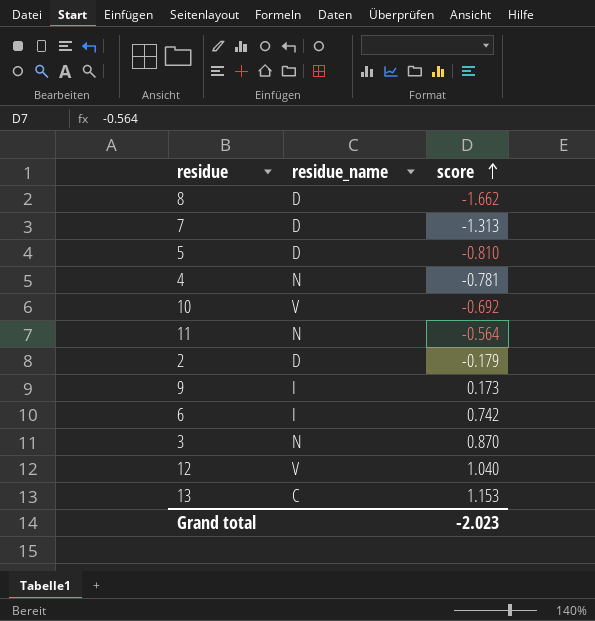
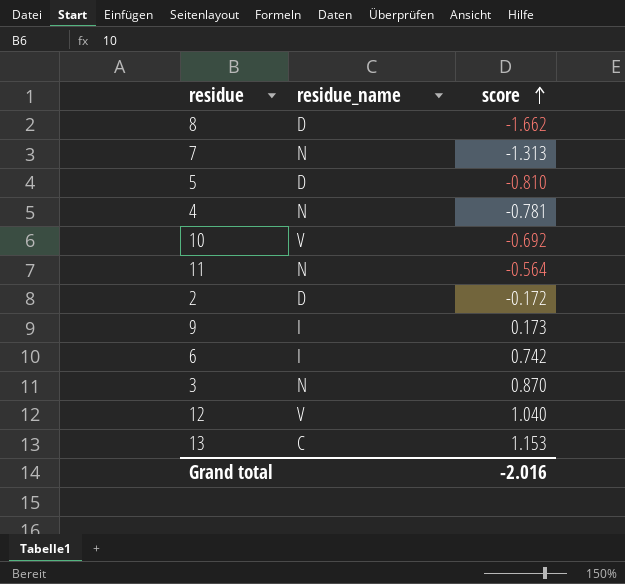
7 | residue_name: D -> N
2 | score: -0.179 -> -0.172
Grand total | score: -2.023 -> -2.016

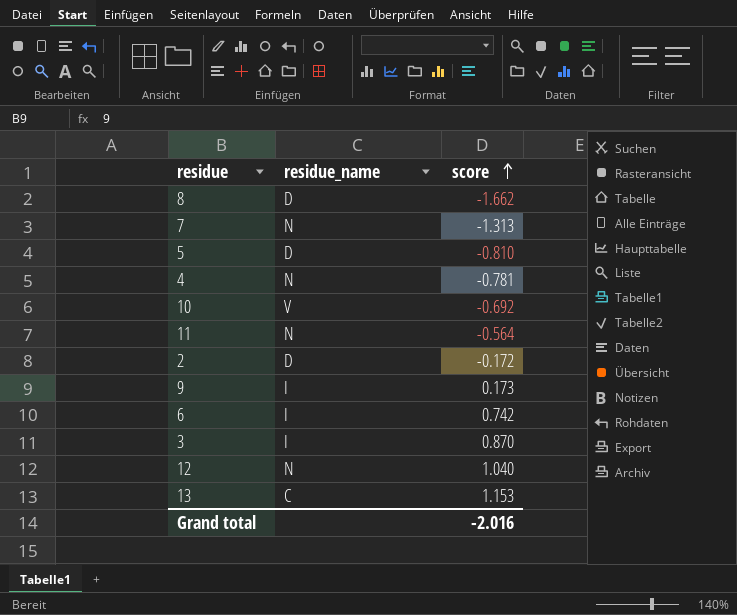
3 | residue_name: N -> I
12 | residue_name: V -> N

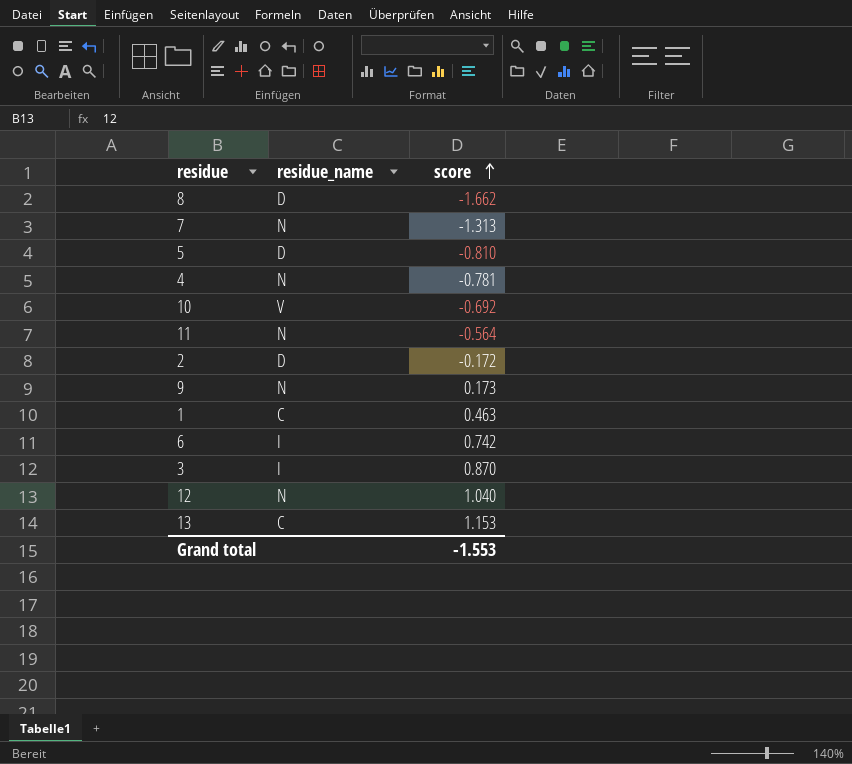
9 | residue_name: I -> N
row 1: none -> C | 0.463
Grand total | score: -2.016 -> -1.553

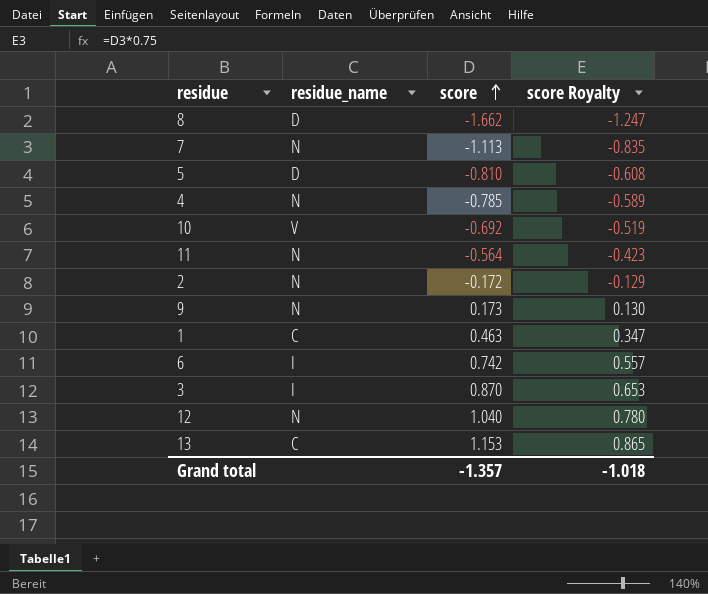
column score Royalty | formula: none -> [score] * 0.75
7 | score: -1.313 -> -1.113
4 | score: -0.781 -> -0.785
2 | residue_name: D -> N
Grand total | score: -1.553 -> -1.357

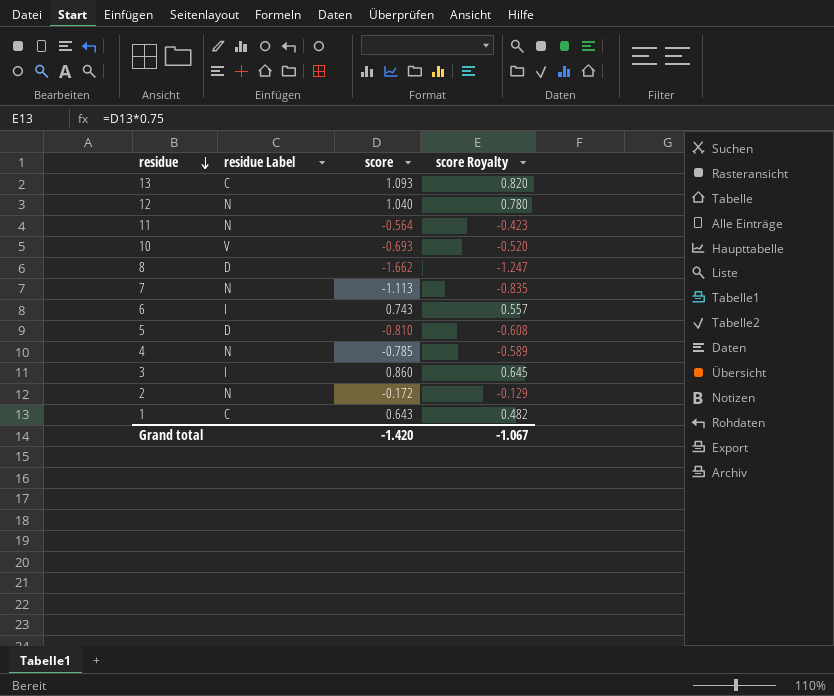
row order: score ascending -> residue descending
column name: residue_name -> residue Label
row 9: N | 0.173 | 0.130 -> none
13 | score: 1.153 -> 1.093
13 | score Royalty: 0.865 -> 0.820
10 | score: -0.692 -> -0.693
10 | score Royalty: -0.519 -> -0.520
6 | score: 0.742 -> 0.743
3 | score: 0.870 -> 0.860
3 | score Royalty: 0.653 -> 0.645
1 | score: 0.463 -> 0.643
1 | score Royalty: 0.347 -> 0.482
Grand total | score: -1.357 -> -1.420
Grand total | score Royalty: -1.018 -> -1.067

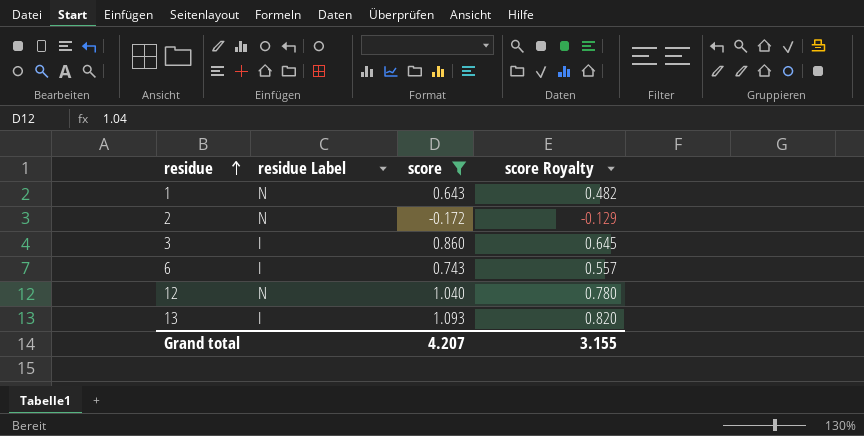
filter: none -> score >= -0.172
row order: residue descending -> residue ascending
1 | residue Label: C -> N
13 | residue Label: C -> I
Grand total | score: -1.420 -> 4.207
Grand total | score Royalty: -1.067 -> 3.155

